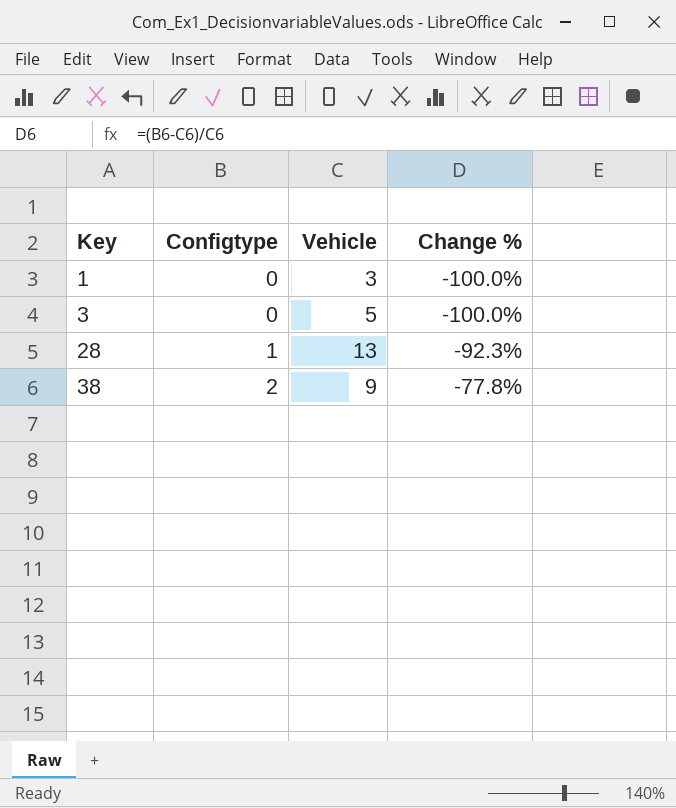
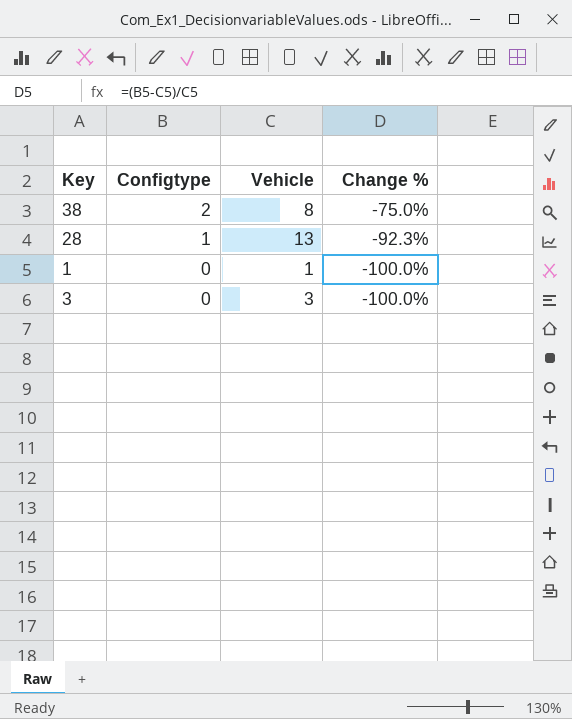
row order: Key ascending -> Configtype descending
38 | Vehicle: 9 -> 8
38 | Change %: -77.8% -> -75.0%
1 | Vehicle: 3 -> 1
3 | Vehicle: 5 -> 3

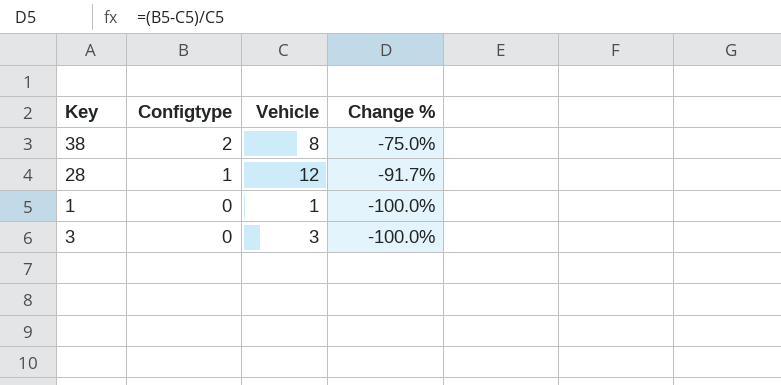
28 | Vehicle: 13 -> 12
28 | Change %: -92.3% -> -91.7%

